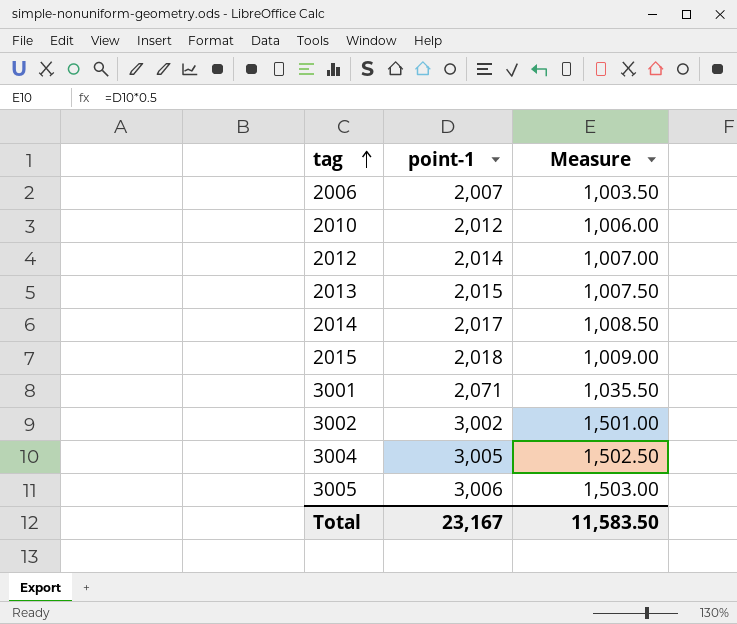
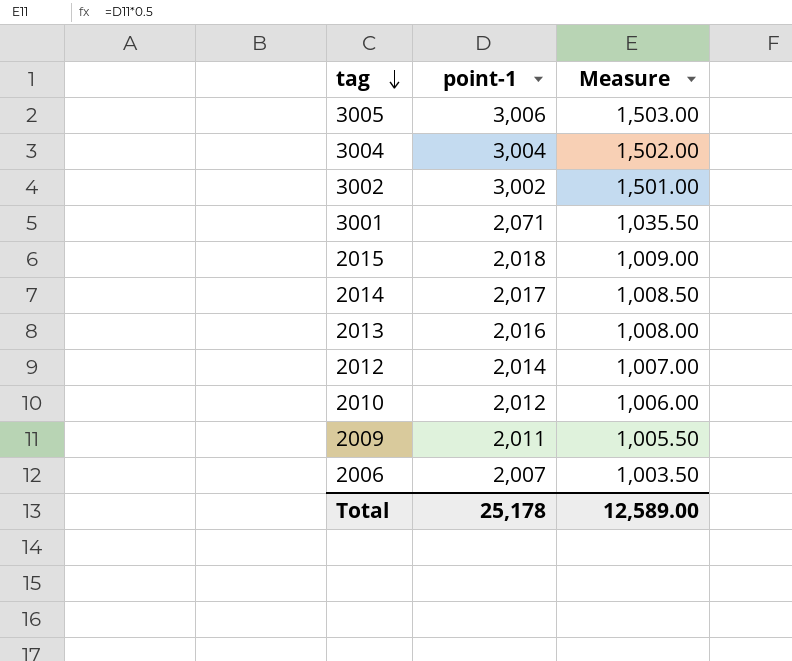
row order: tag ascending -> tag descending
3004 | point-1: 3,005 -> 3,004
3004 | Measure: 1,502.50 -> 1,502.00
2013 | point-1: 2,015 -> 2,016
2013 | Measure: 1,007.50 -> 1,008.00
row 2009: none -> 2,011 | 1,005.50
Total | point-1: 23,167 -> 25,178
Total | Measure: 11,583.50 -> 12,589.00

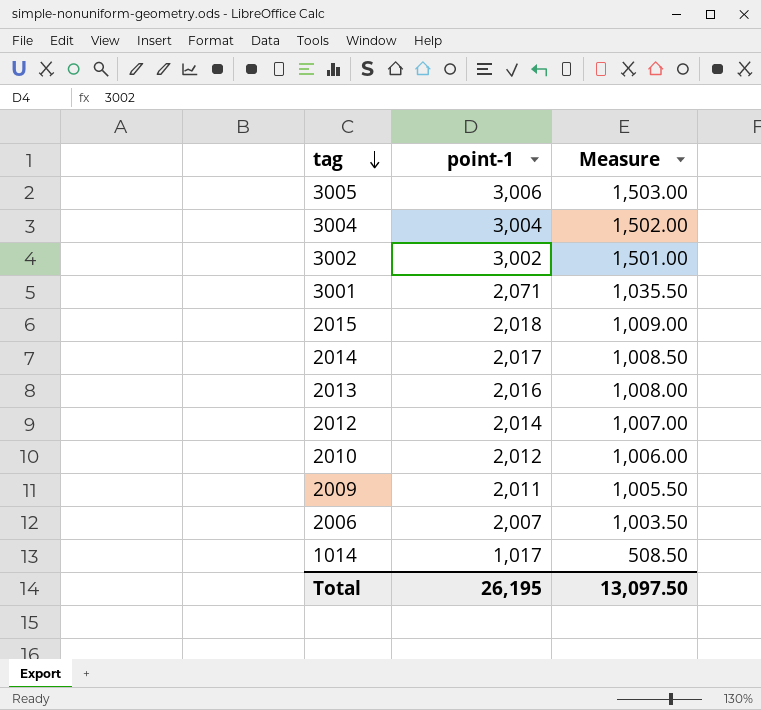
row 1014: none -> 1,017 | 508.50
Total | point-1: 25,178 -> 26,195
Total | Measure: 12,589.00 -> 13,097.50

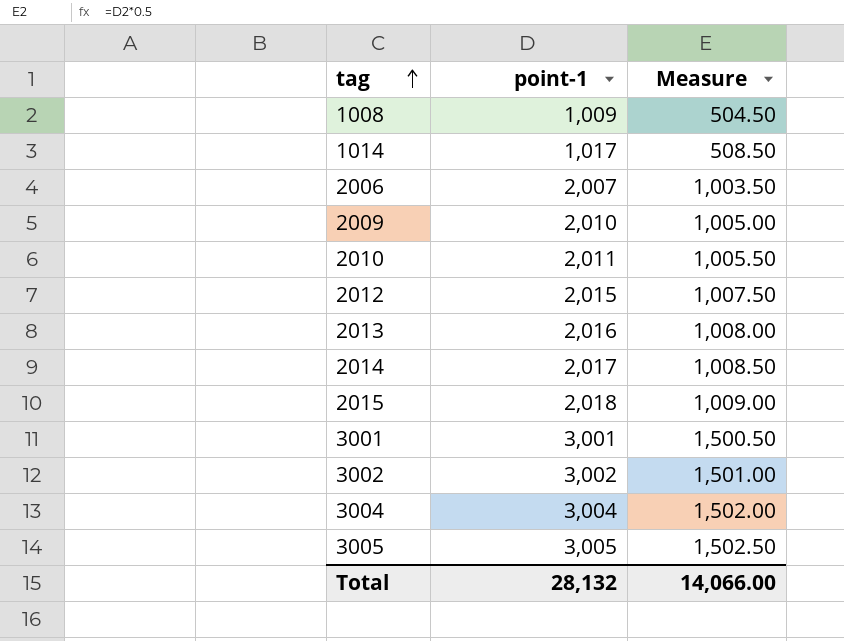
row order: tag descending -> tag ascending
row 1008: none -> 1,009 | 504.50
2009 | point-1: 2,011 -> 2,010
2009 | Measure: 1,005.50 -> 1,005.00
2010 | point-1: 2,012 -> 2,011
2010 | Measure: 1,006.00 -> 1,005.50
2012 | point-1: 2,014 -> 2,015
2012 | Measure: 1,007.00 -> 1,007.50
3001 | point-1: 2,071 -> 3,001
3001 | Measure: 1,035.50 -> 1,500.50
3005 | point-1: 3,006 -> 3,005
3005 | Measure: 1,503.00 -> 1,502.50
Total | point-1: 26,195 -> 28,132
Total | Measure: 13,097.50 -> 14,066.00

